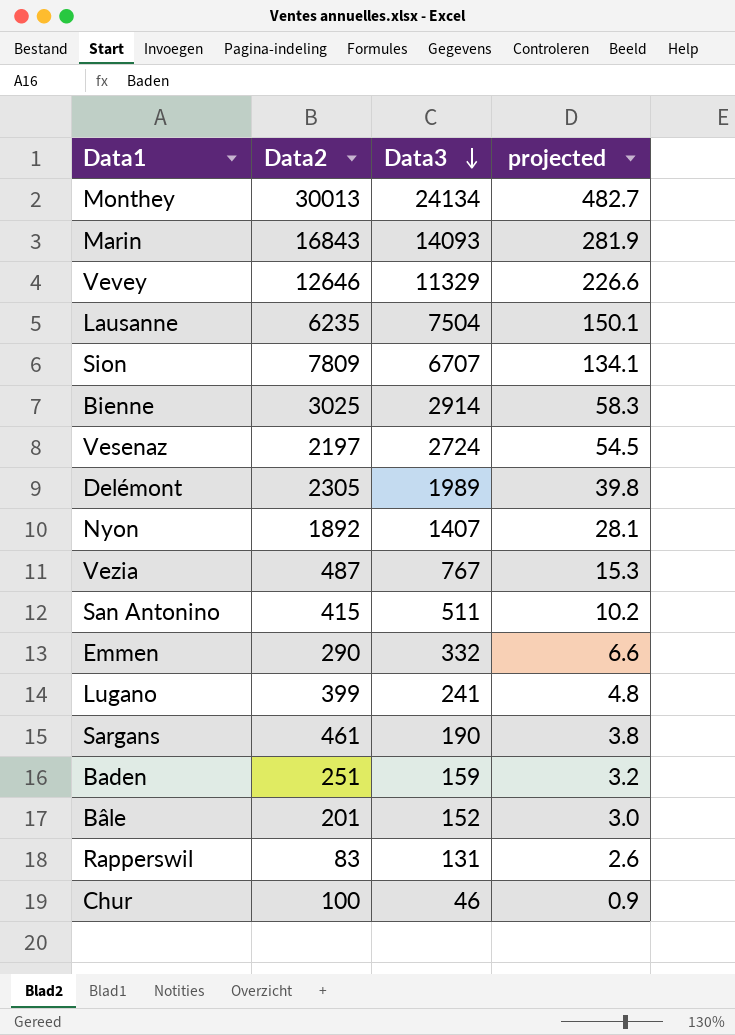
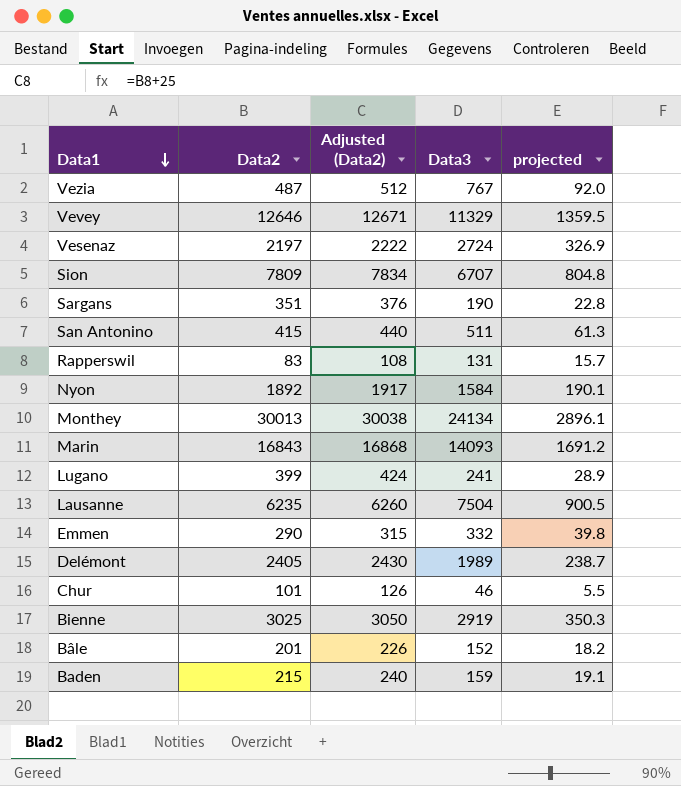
row order: Data3 descending -> Data1 descending
column Adjusted (Data2) | formula: none -> [Data2] + 25
column projected | formula: [Data3] * 0.02 -> [Data3] * 0.12
Sargans | Data2: 461 -> 351
Nyon | Data3: 1407 -> 1584
Delémont | Data2: 2305 -> 2405
Chur | Data2: 100 -> 101
Bienne | Data3: 2914 -> 2919
Baden | Data2: 251 -> 215

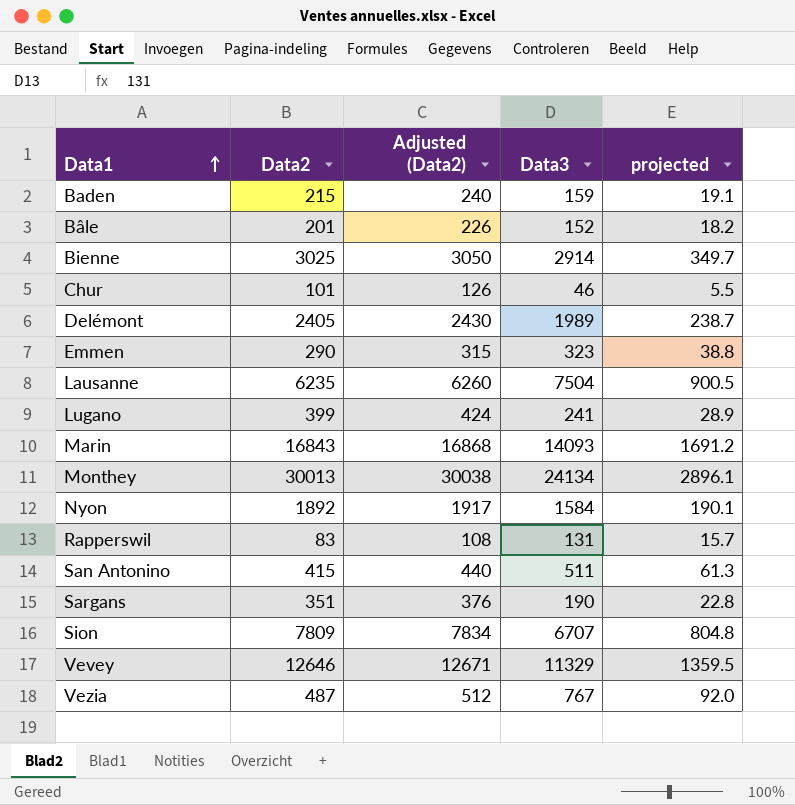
row order: Data1 descending -> Data1 ascending
row Vesenaz: 2197 | 2222 | 2724 | 326.9 -> none
Bienne | Data3: 2919 -> 2914
Bienne | projected: 350.3 -> 349.7
Emmen | Data3: 332 -> 323
Emmen | projected: 39.8 -> 38.8

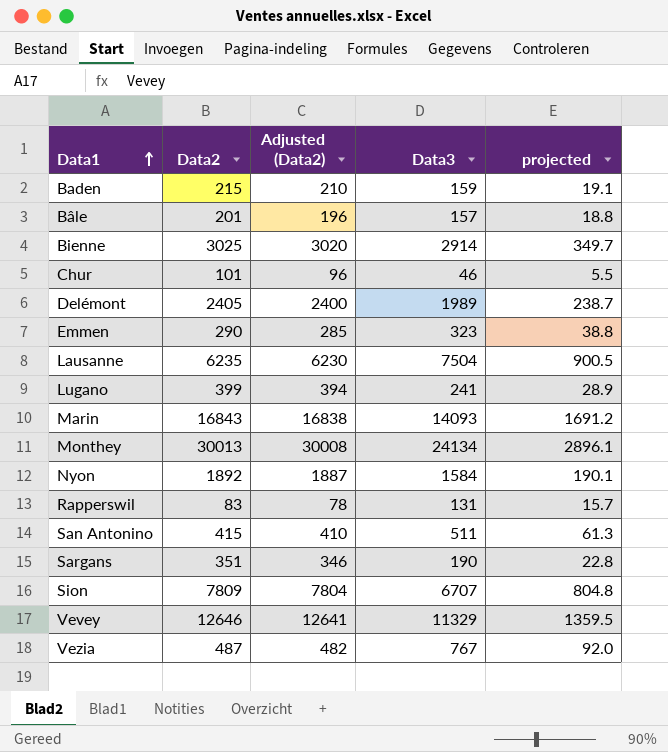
column Adjusted (Data2) | formula: [Data2] + 25 -> [Data2] - 5
Bâle | Data3: 152 -> 157
Bâle | projected: 18.2 -> 18.8

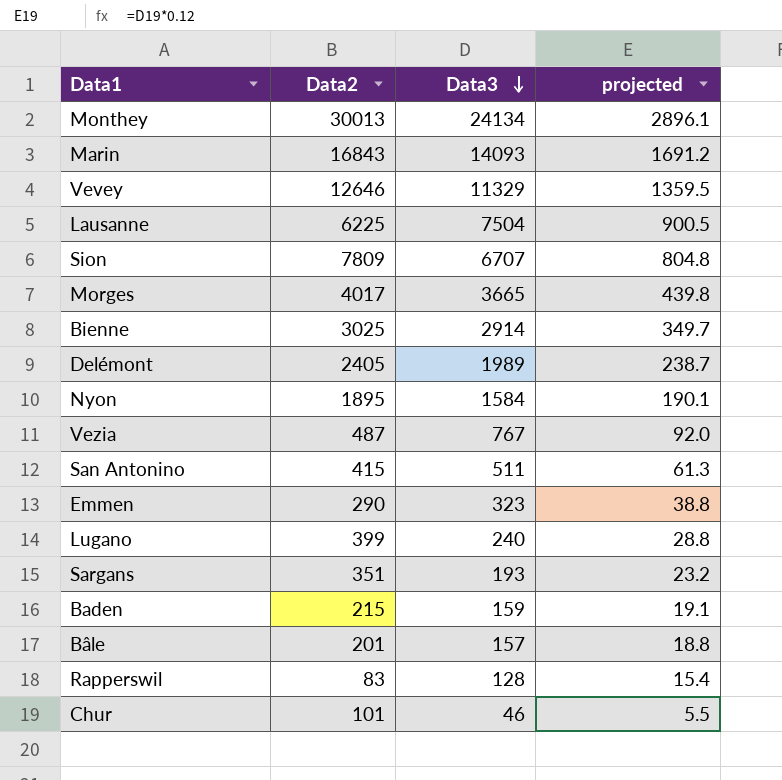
row order: Data1 ascending -> Data3 descending
column Adjusted (Data2) | formula: [Data2] - 5 -> none
Lausanne | Data2: 6235 -> 6225
row Morges: none -> 4017 | 3665 | 439.8
Nyon | Data2: 1892 -> 1895
Lugano | Data3: 241 -> 240
Lugano | projected: 28.9 -> 28.8
Sargans | Data3: 190 -> 193
Sargans | projected: 22.8 -> 23.2
Rapperswil | Data3: 131 -> 128
Rapperswil | projected: 15.7 -> 15.4

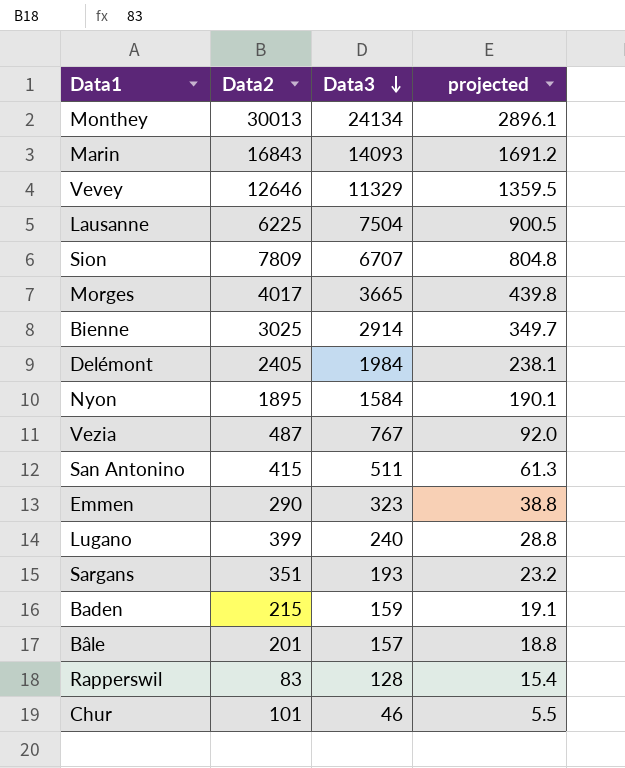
Delémont | Data3: 1989 -> 1984
Delémont | projected: 238.7 -> 238.1

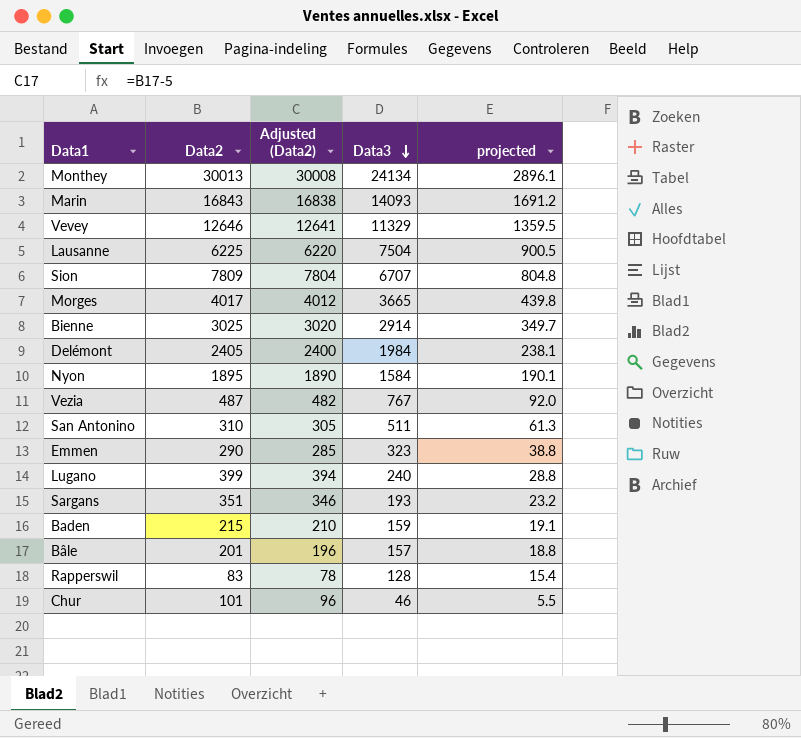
column Adjusted (Data2) | formula: none -> [Data2] - 5
San Antonino | Data2: 415 -> 310

